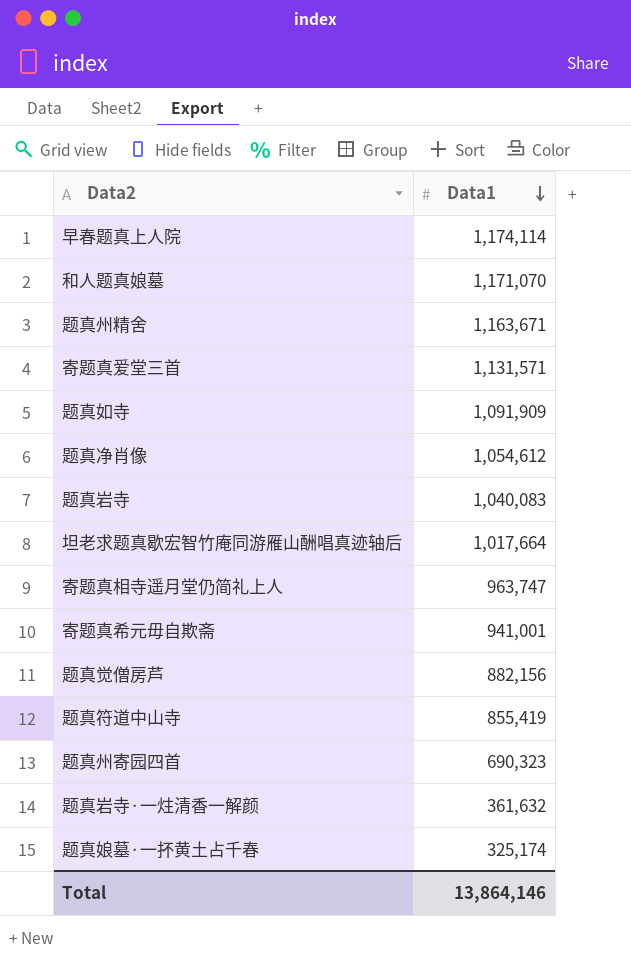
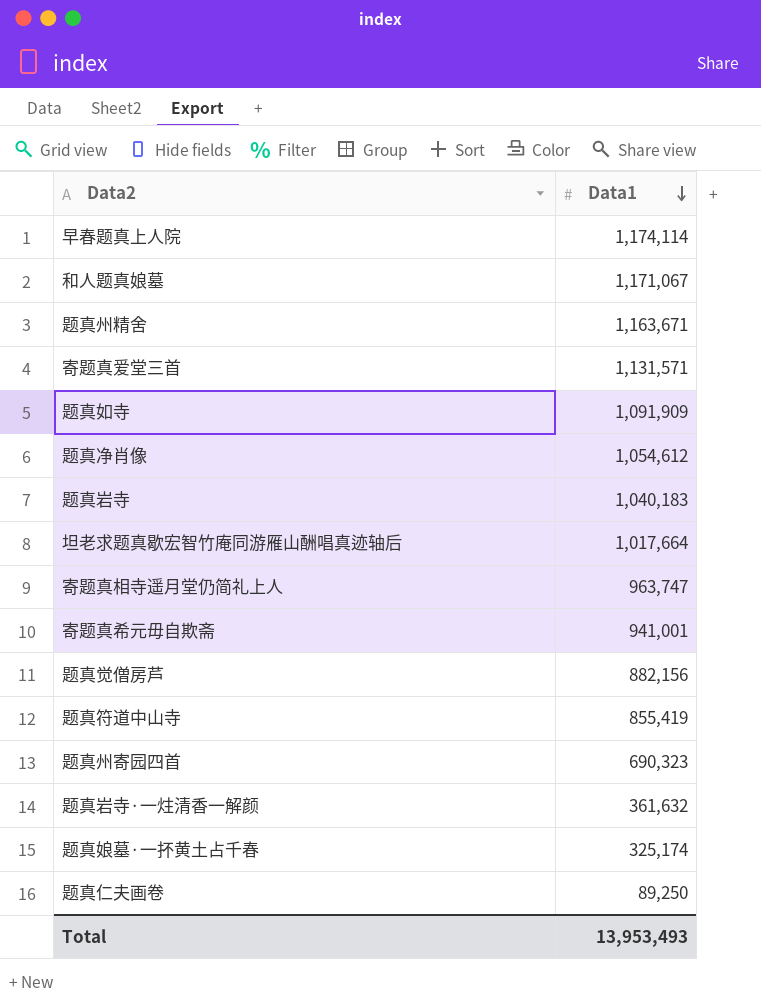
和人题真娘墓 | Data1: 1,171,070 -> 1,171,067
题真岩寺 | Data1: 1,040,083 -> 1,040,183
row 题真仁夫画卷: none -> 89,250
Total | Data1: 13,864,146 -> 13,953,493

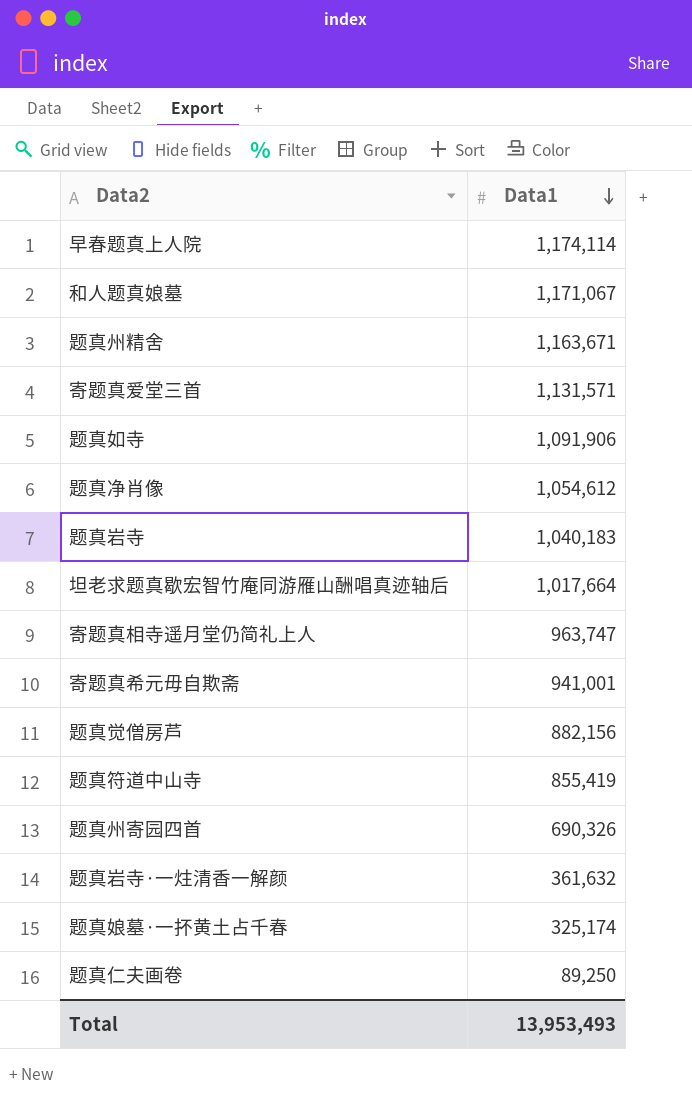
题真如寺 | Data1: 1,091,909 -> 1,091,906
题真州寄园四首 | Data1: 690,323 -> 690,326

